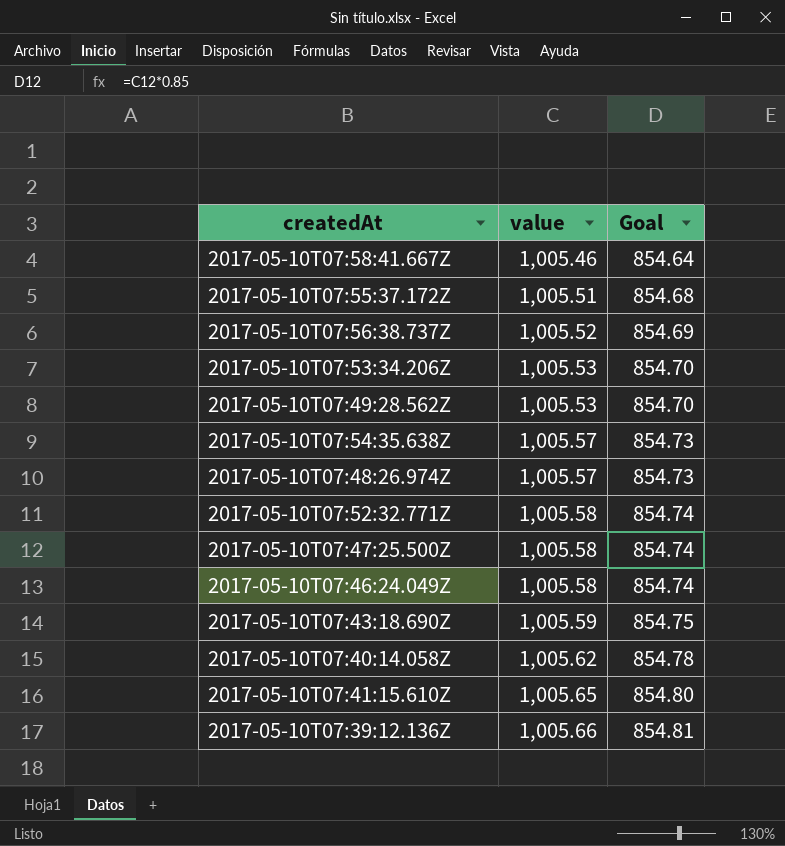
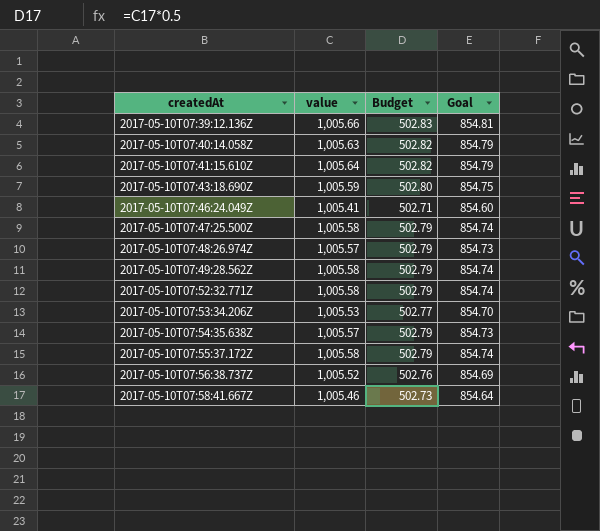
row order: value ascending -> createdAt ascending
column Budget | formula: none -> [value] * 0.5
2017-05-10T07:40:14.058Z | value: 1,005.62 -> 1,005.63
2017-05-10T07:40:14.058Z | Goal: 854.78 -> 854.79
2017-05-10T07:41:15.610Z | value: 1,005.65 -> 1,005.64
2017-05-10T07:41:15.610Z | Goal: 854.80 -> 854.79
2017-05-10T07:46:24.049Z | value: 1,005.58 -> 1,005.41
2017-05-10T07:46:24.049Z | Goal: 854.74 -> 854.60
2017-05-10T07:49:28.562Z | value: 1,005.53 -> 1,005.58
2017-05-10T07:49:28.562Z | Goal: 854.70 -> 854.74
2017-05-10T07:55:37.172Z | value: 1,005.51 -> 1,005.58
2017-05-10T07:55:37.172Z | Goal: 854.68 -> 854.74

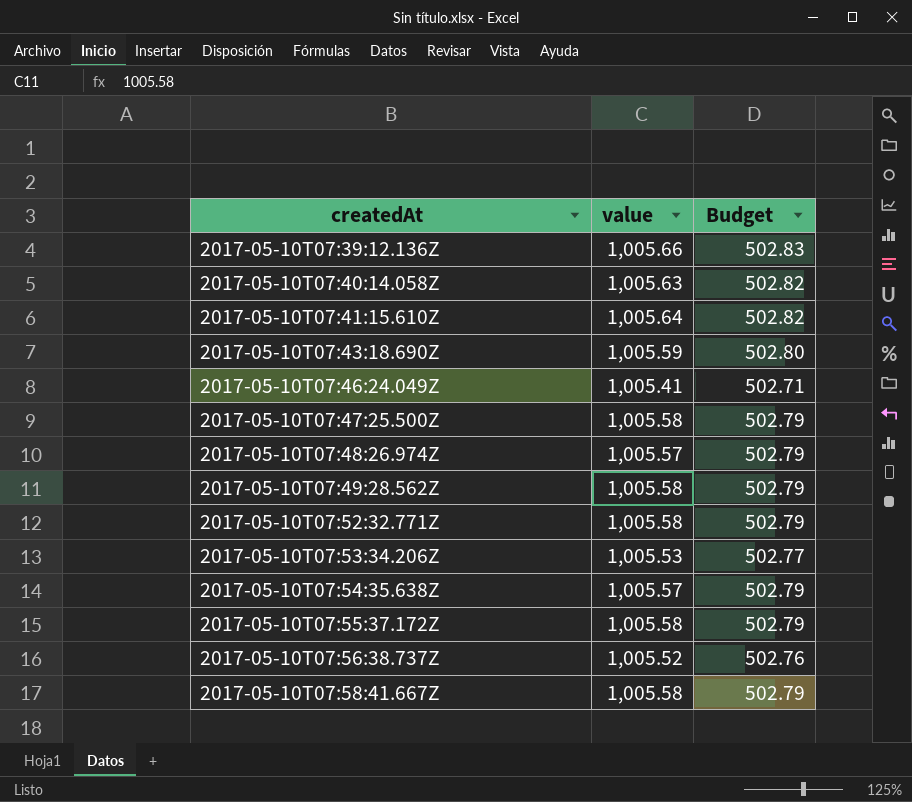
column Goal | formula: [value] * 0.85 -> none
2017-05-10T07:58:41.667Z | value: 1,005.46 -> 1,005.58
2017-05-10T07:58:41.667Z | Budget: 502.73 -> 502.79

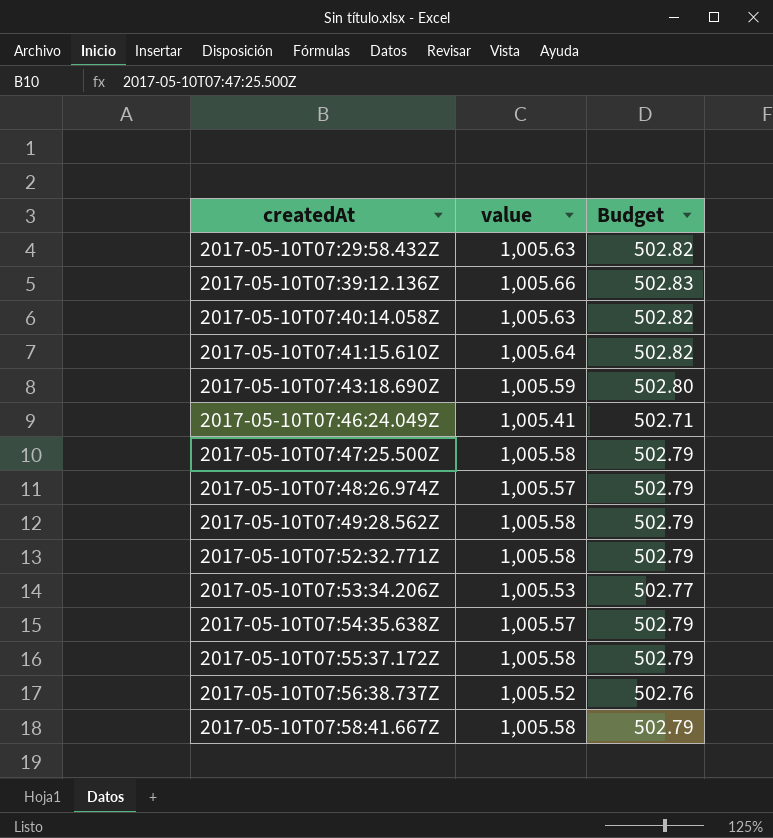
row 2017-05-10T07:29:58.432Z: none -> 1,005.63 | 502.82

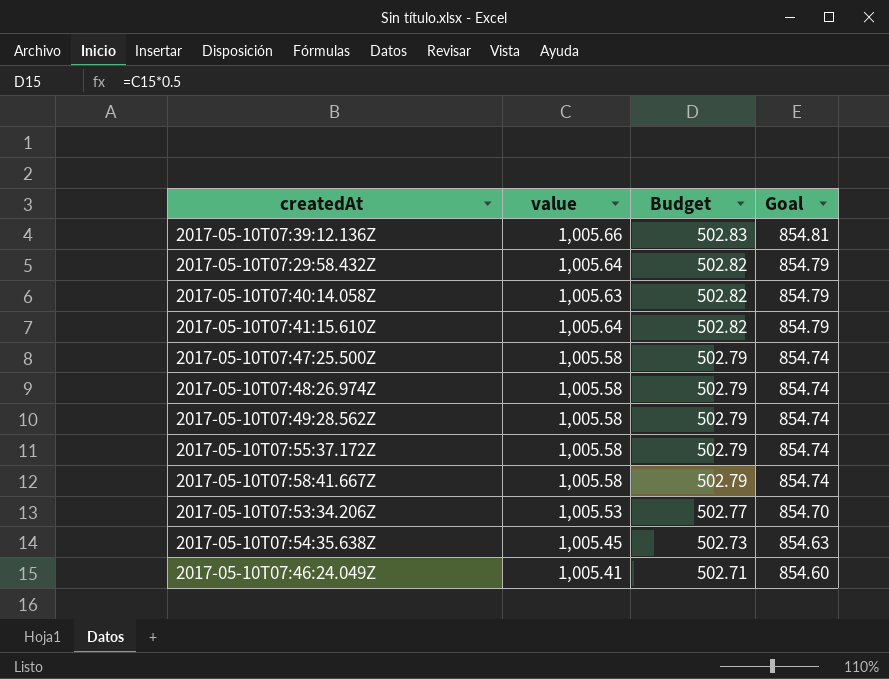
row order: createdAt ascending -> Budget descending
column Goal | formula: none -> [value] * 0.85
row 2017-05-10T07:43:18.690Z: 1,005.59 | 502.80 -> none
row 2017-05-10T07:52:32.771Z: 1,005.58 | 502.79 -> none
row 2017-05-10T07:56:38.737Z: 1,005.52 | 502.76 -> none
2017-05-10T07:29:58.432Z | value: 1,005.63 -> 1,005.64
2017-05-10T07:48:26.974Z | value: 1,005.57 -> 1,005.58
2017-05-10T07:54:35.638Z | value: 1,005.57 -> 1,005.45
2017-05-10T07:54:35.638Z | Budget: 502.79 -> 502.73

